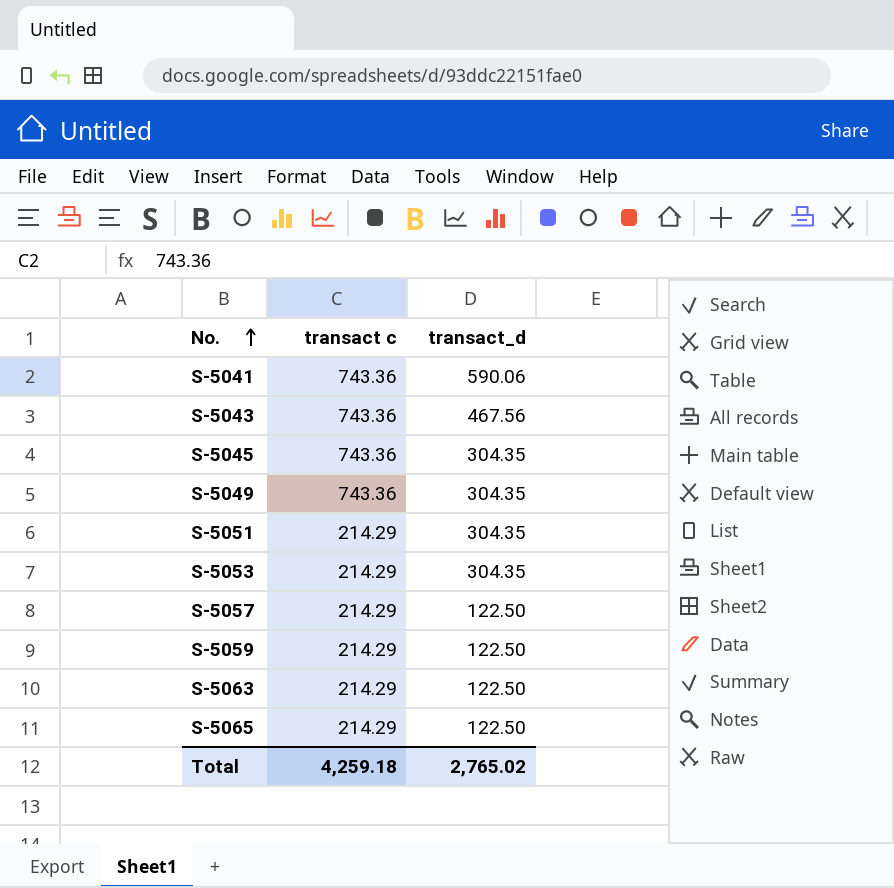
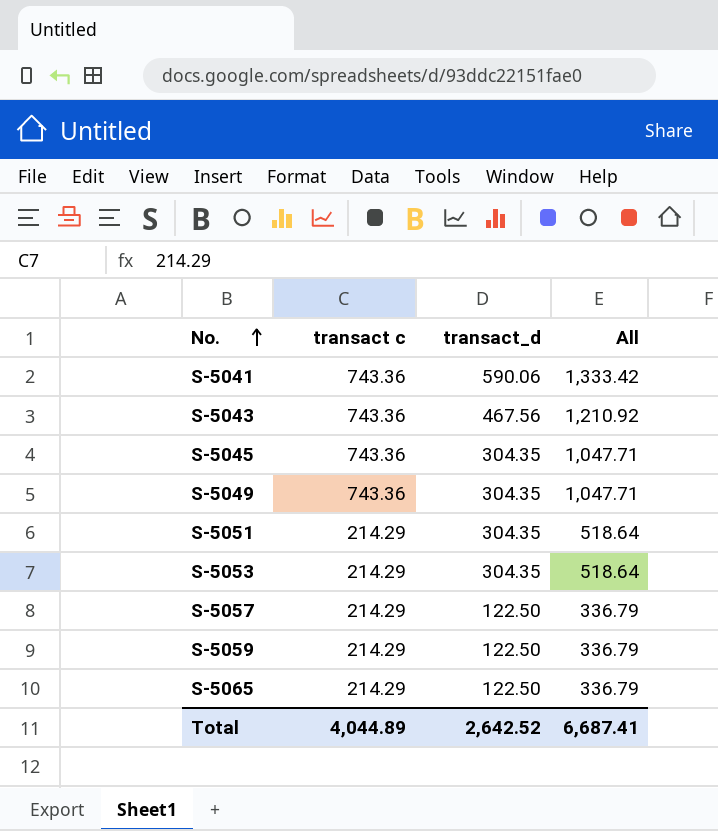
column All | formula: none -> [transact c] + [transact_d]
row S-5063: 214.29 | 122.50 -> none
Total | transact c: 4,259.18 -> 4,044.89
Total | transact_d: 2,765.02 -> 2,642.52

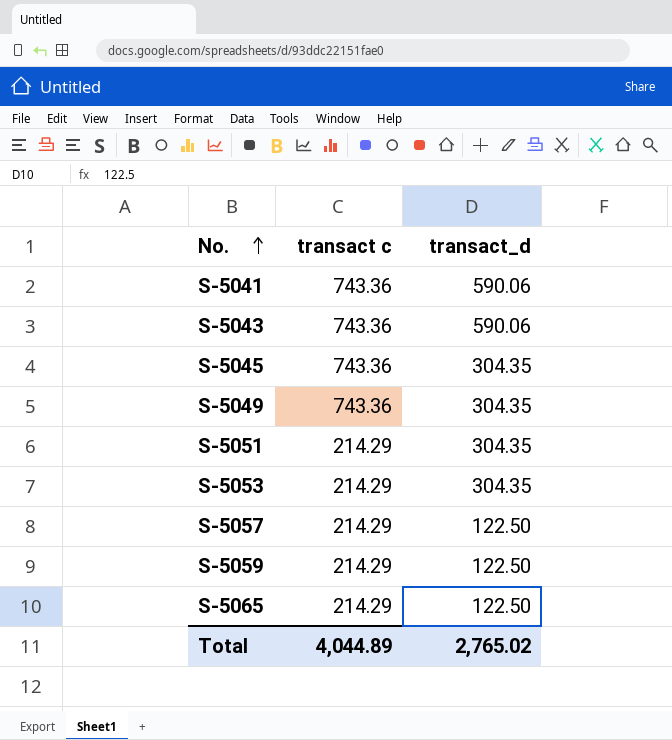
column All | formula: [transact c] + [transact_d] -> none
S-5043 | transact_d: 467.56 -> 590.06
Total | transact_d: 2,642.52 -> 2,765.02

